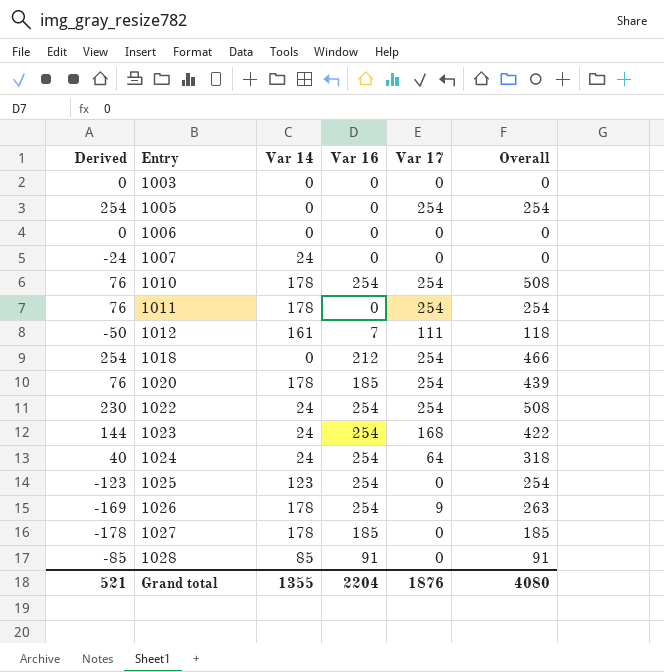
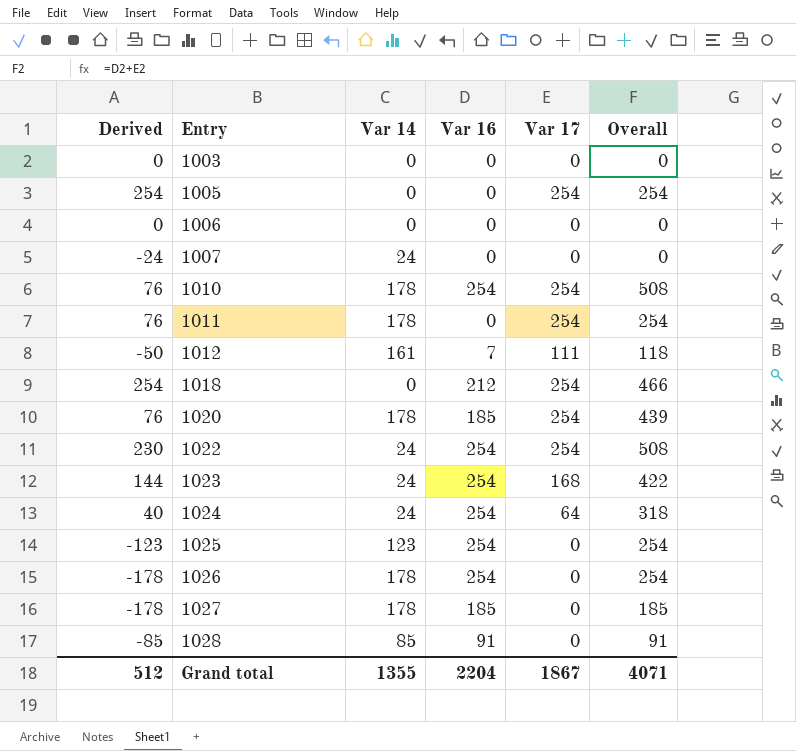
1026 | Derived: -169 -> -178
1026 | Var 17: 9 -> 0
1026 | Overall: 263 -> 254
Grand total | Derived: 521 -> 512
Grand total | Var 17: 1876 -> 1867
Grand total | Overall: 4080 -> 4071

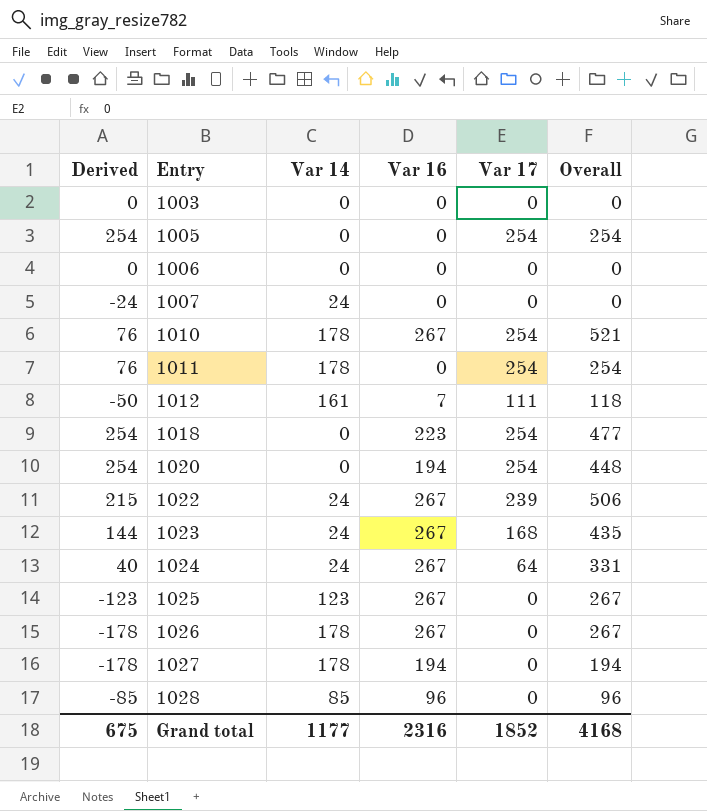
1010 | Var 16: 254 -> 267
1010 | Overall: 508 -> 521
1018 | Var 16: 212 -> 223
1018 | Overall: 466 -> 477
1020 | Derived: 76 -> 254
1020 | Var 14: 178 -> 0
1020 | Var 16: 185 -> 194
1020 | Overall: 439 -> 448
1022 | Derived: 230 -> 215
1022 | Var 16: 254 -> 267
1022 | Var 17: 254 -> 239
1022 | Overall: 508 -> 506
1023 | Var 16: 254 -> 267
1023 | Overall: 422 -> 435
1024 | Var 16: 254 -> 267
1024 | Overall: 318 -> 331
1025 | Var 16: 254 -> 267
1025 | Overall: 254 -> 267
1026 | Var 16: 254 -> 267
1026 | Overall: 254 -> 267
1027 | Var 16: 185 -> 194
1027 | Overall: 185 -> 194
1028 | Var 16: 91 -> 96
1028 | Overall: 91 -> 96
Grand total | Derived: 512 -> 675
Grand total | Var 14: 1355 -> 1177
Grand total | Var 16: 2204 -> 2316
Grand total | Var 17: 1867 -> 1852
Grand total | Overall: 4071 -> 4168

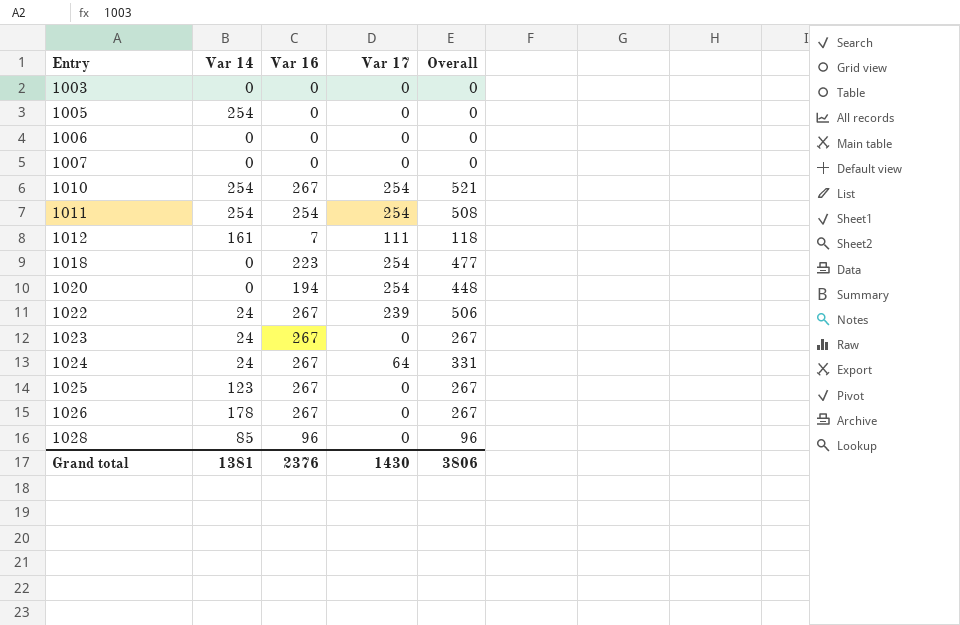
column Derived | formula: [Var 17] - [Var 14] -> none
row 1027: -178 | 178 | 194 | 0 | 194 -> none
1005 | Var 14: 0 -> 254
1005 | Var 17: 254 -> 0
1005 | Overall: 254 -> 0
1007 | Var 14: 24 -> 0
1010 | Var 14: 178 -> 254
1011 | Var 14: 178 -> 254
1011 | Var 16: 0 -> 254
1011 | Overall: 254 -> 508
1023 | Var 17: 168 -> 0
1023 | Overall: 435 -> 267
Grand total | Var 14: 1177 -> 1381
Grand total | Var 16: 2316 -> 2376
Grand total | Var 17: 1852 -> 1430
Grand total | Overall: 4168 -> 3806

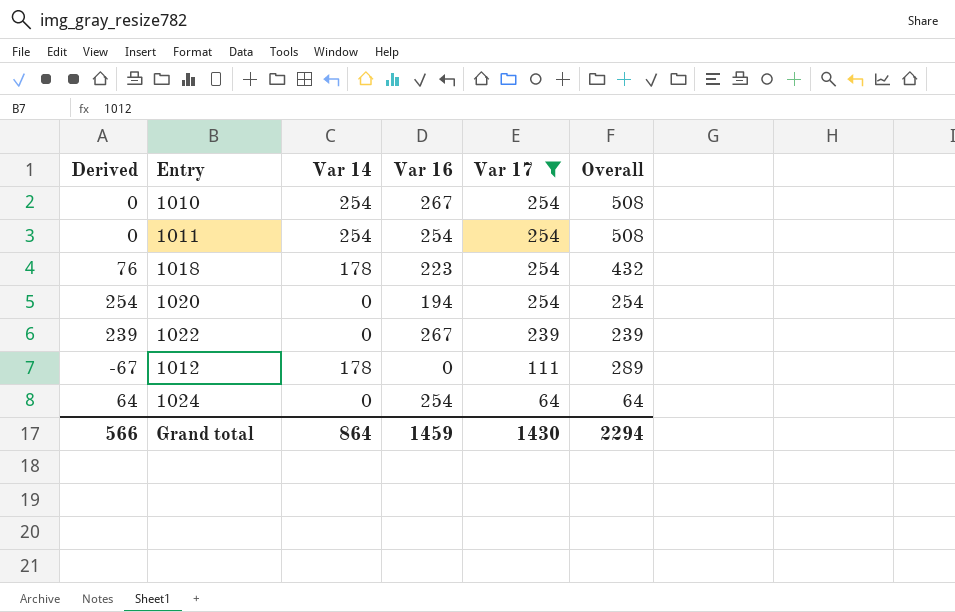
filter: none -> Var 17 != 0
row order: Entry ascending -> Var 17 descending
column Derived | formula: none -> [Var 17] - [Var 14]
column Overall | formula: [Var 16] + [Var 17] -> [Var 14] + [Var 17]
1018 | Var 14: 0 -> 178
1022 | Var 14: 24 -> 0
1012 | Var 14: 161 -> 178
1012 | Var 16: 7 -> 0
1024 | Var 14: 24 -> 0
1024 | Var 16: 267 -> 254
Grand total | Var 14: 1381 -> 864
Grand total | Var 16: 2376 -> 1459
Grand total | Overall: 3806 -> 2294

